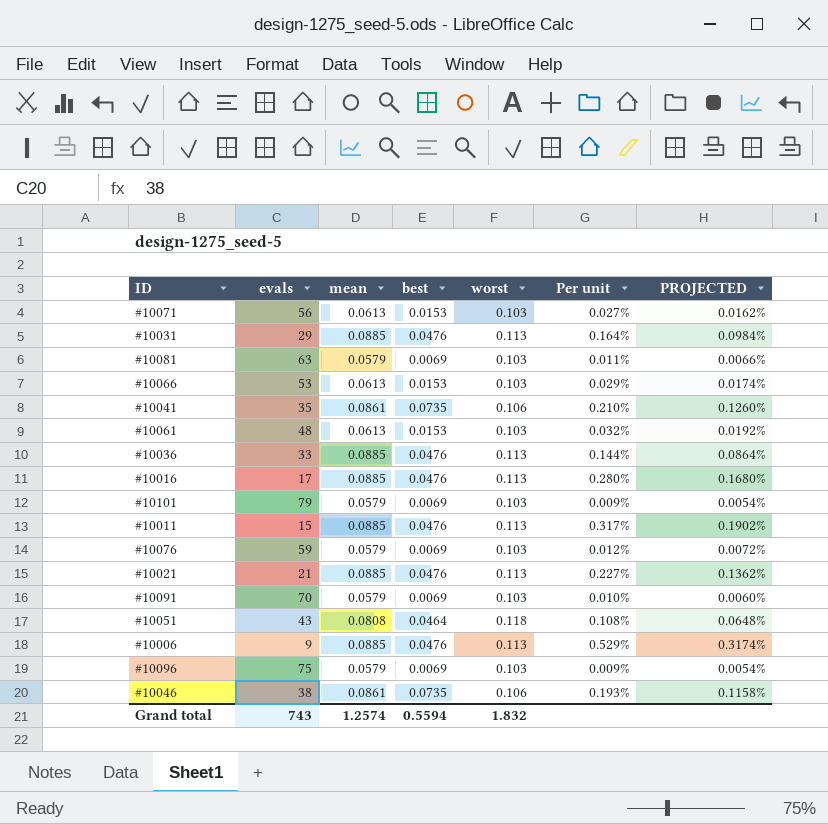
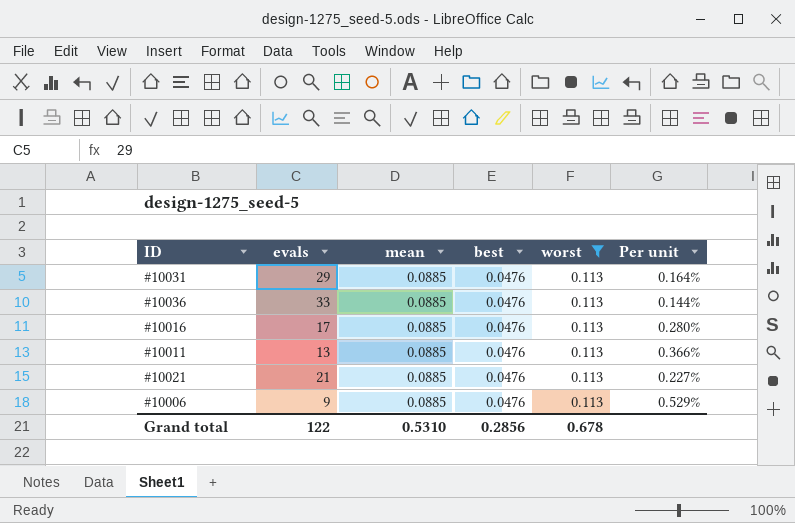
filter: none -> worst = 0.113
column PROJECTED | formula: [Per unit] * 0.6 -> none
#10011 | evals: 15 -> 13
#10011 | Per unit: 0.317% -> 0.366%
Grand total | evals: 743 -> 122
Grand total | mean: 1.2574 -> 0.5310
Grand total | best: 0.5594 -> 0.2856
Grand total | worst: 1.832 -> 0.678

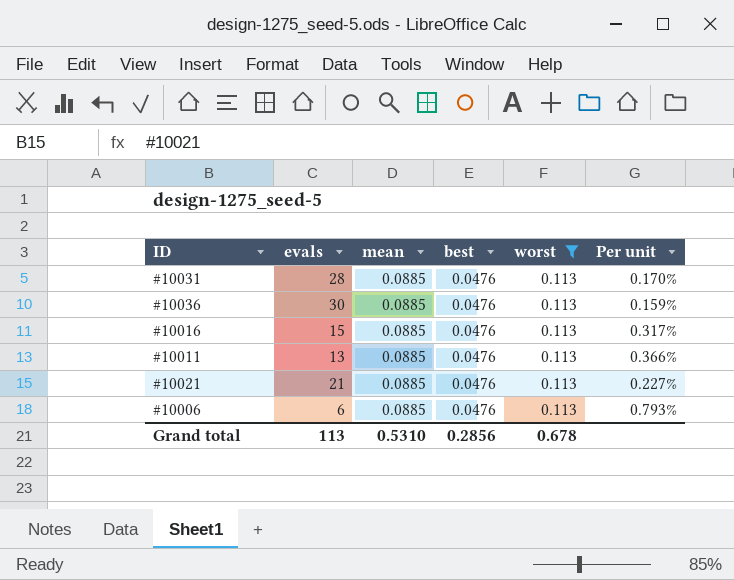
#10031 | evals: 29 -> 28
#10031 | Per unit: 0.164% -> 0.170%
#10036 | evals: 33 -> 30
#10036 | Per unit: 0.144% -> 0.159%
#10016 | evals: 17 -> 15
#10016 | Per unit: 0.280% -> 0.317%
#10006 | evals: 9 -> 6
#10006 | Per unit: 0.529% -> 0.793%
Grand total | evals: 122 -> 113

